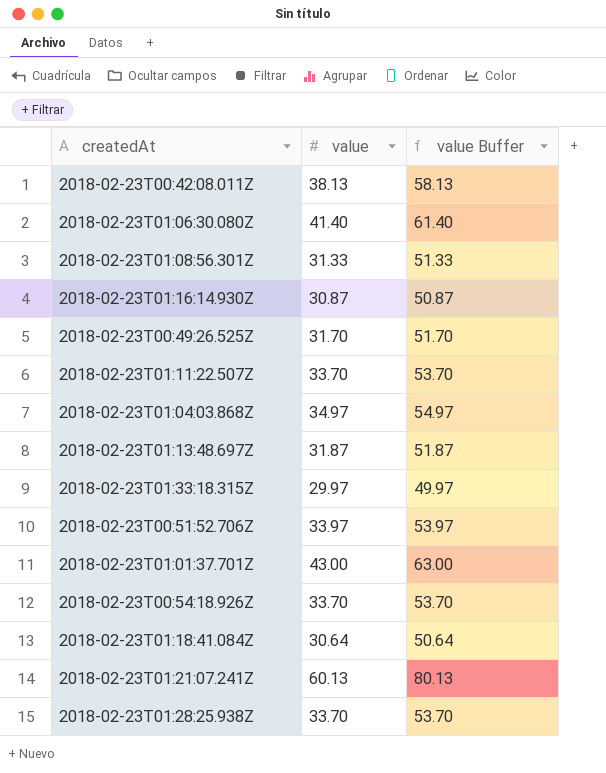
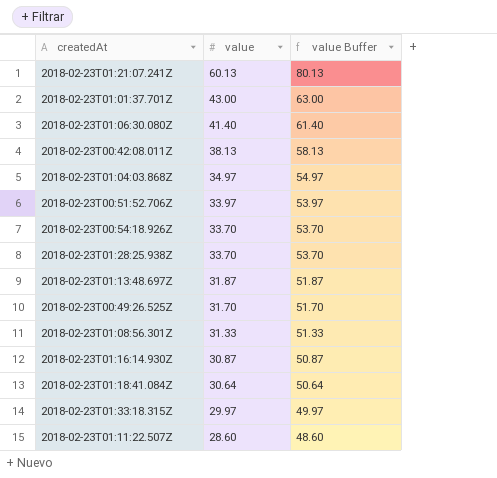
row order: none -> value descending
2018-02-23T01:11:22.507Z | value: 33.70 -> 28.60
2018-02-23T01:11:22.507Z | value Buffer: 53.70 -> 48.60

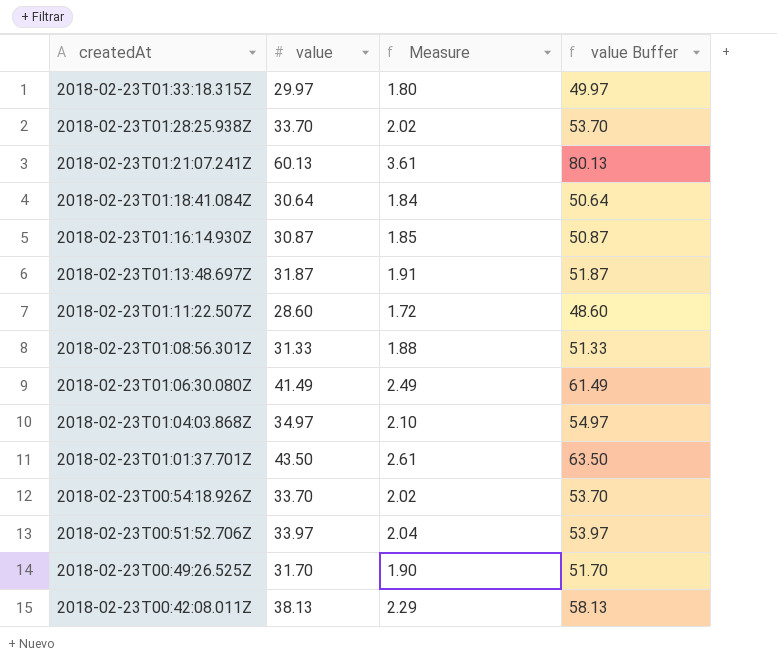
row order: value descending -> createdAt descending
column Measure | formula: none -> [value] * 0.06
2018-02-23T01:06:30.080Z | value: 41.40 -> 41.49
2018-02-23T01:06:30.080Z | value Buffer: 61.40 -> 61.49
2018-02-23T01:01:37.701Z | value: 43.00 -> 43.50
2018-02-23T01:01:37.701Z | value Buffer: 63.00 -> 63.50

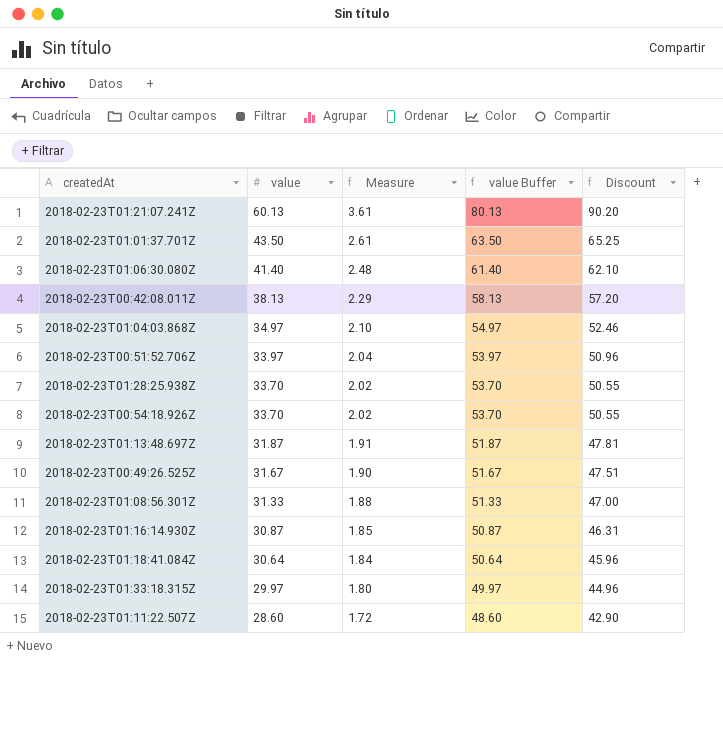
row order: createdAt descending -> value descending
column Discount | formula: none -> [value] * 1.5
2018-02-23T01:06:30.080Z | value: 41.49 -> 41.40
2018-02-23T01:06:30.080Z | Measure: 2.49 -> 2.48
2018-02-23T01:06:30.080Z | value Buffer: 61.49 -> 61.40
2018-02-23T00:49:26.525Z | value: 31.70 -> 31.67
2018-02-23T00:49:26.525Z | value Buffer: 51.70 -> 51.67

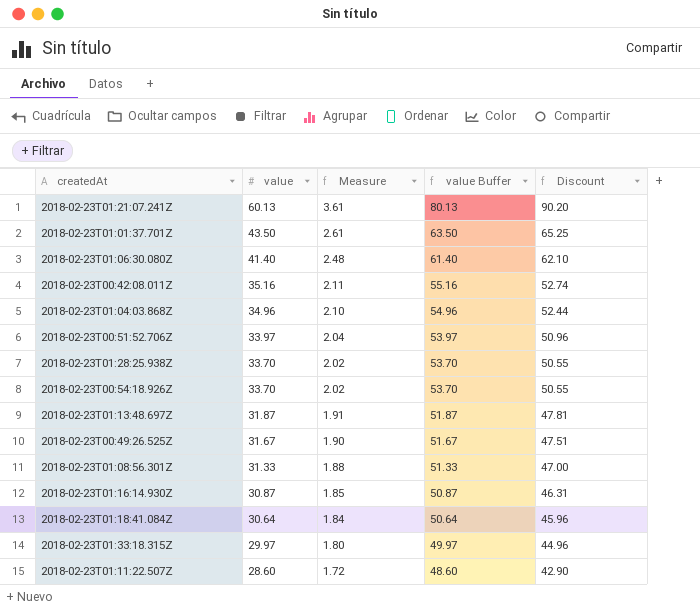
2018-02-23T00:42:08.011Z | value: 38.13 -> 35.16
2018-02-23T00:42:08.011Z | Measure: 2.29 -> 2.11
2018-02-23T00:42:08.011Z | value Buffer: 58.13 -> 55.16
2018-02-23T00:42:08.011Z | Discount: 57.20 -> 52.74
2018-02-23T01:04:03.868Z | value: 34.97 -> 34.96
2018-02-23T01:04:03.868Z | value Buffer: 54.97 -> 54.96
2018-02-23T01:04:03.868Z | Discount: 52.46 -> 52.44

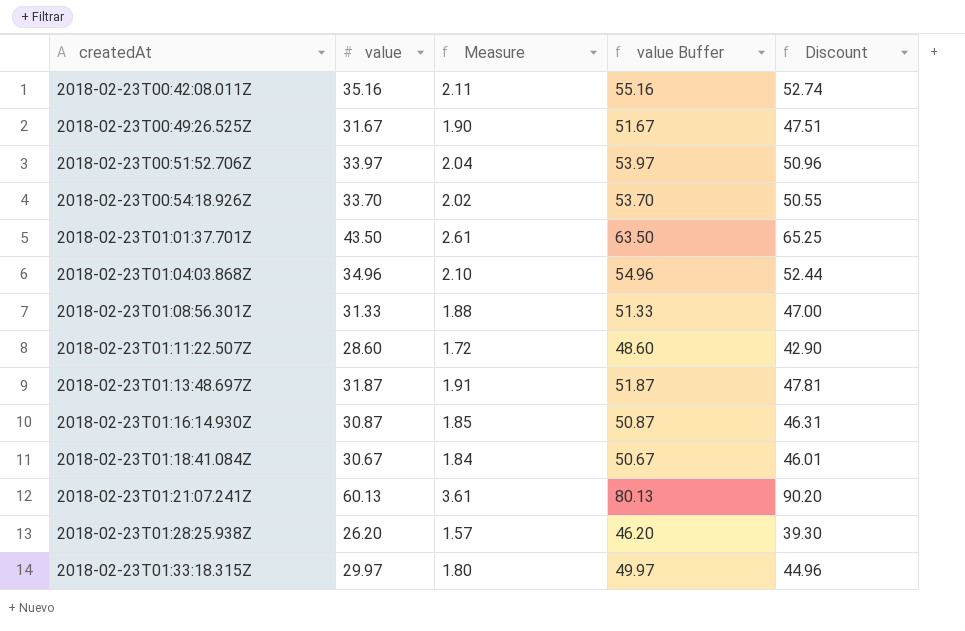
row order: value descending -> createdAt ascending
row 2018-02-23T01:06:30.080Z: 41.40 | 2.48 | 61.40 | 62.10 -> none
2018-02-23T01:18:41.084Z | value: 30.64 -> 30.67
2018-02-23T01:18:41.084Z | value Buffer: 50.64 -> 50.67
2018-02-23T01:18:41.084Z | Discount: 45.96 -> 46.01
2018-02-23T01:28:25.938Z | value: 33.70 -> 26.20
2018-02-23T01:28:25.938Z | Measure: 2.02 -> 1.57
2018-02-23T01:28:25.938Z | value Buffer: 53.70 -> 46.20
2018-02-23T01:28:25.938Z | Discount: 50.55 -> 39.30

